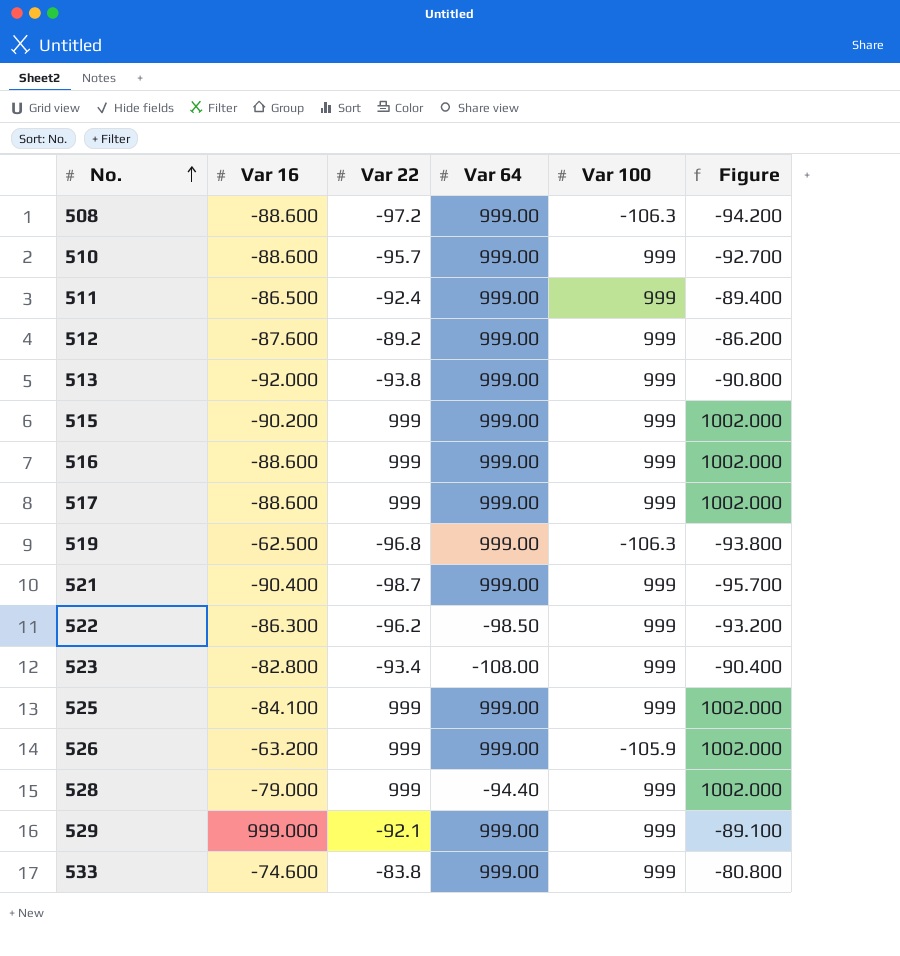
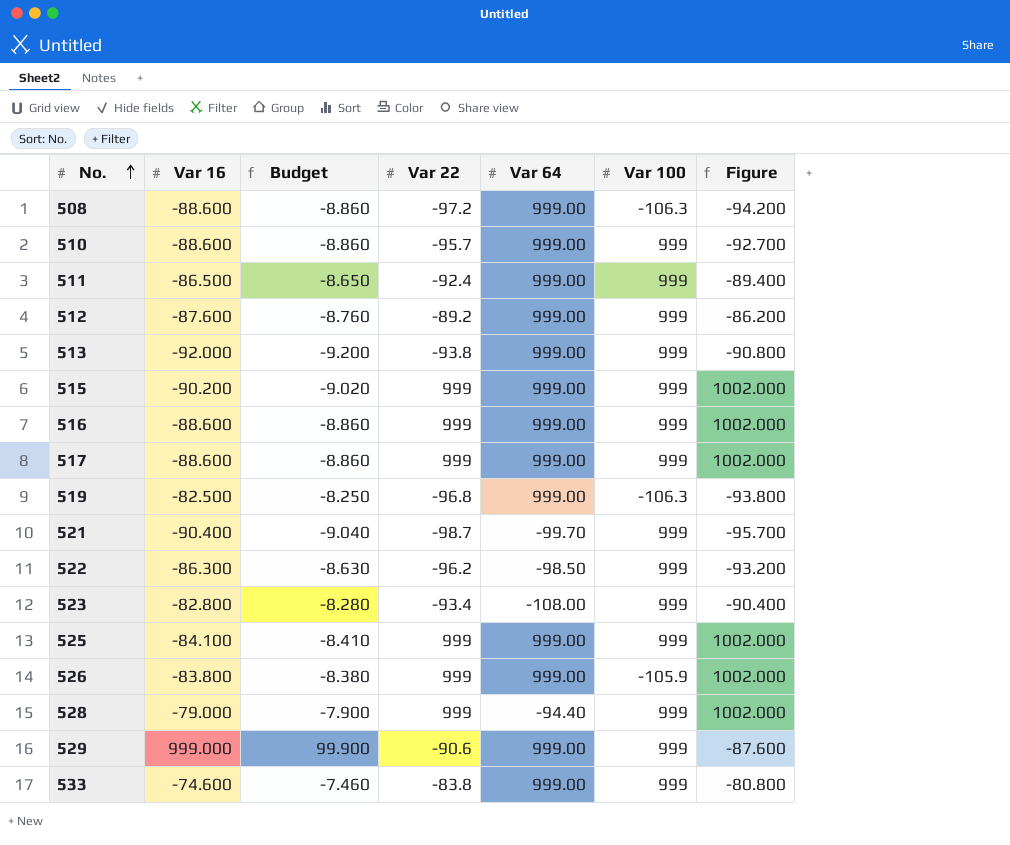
column Budget | formula: none -> [Var 16] * 0.1
519 | Var 16: -62.500 -> -82.500
521 | Var 64: 999.00 -> -99.70
526 | Var 16: -63.200 -> -83.800
529 | Var 22: -92.1 -> -90.6
529 | Figure: -89.100 -> -87.600

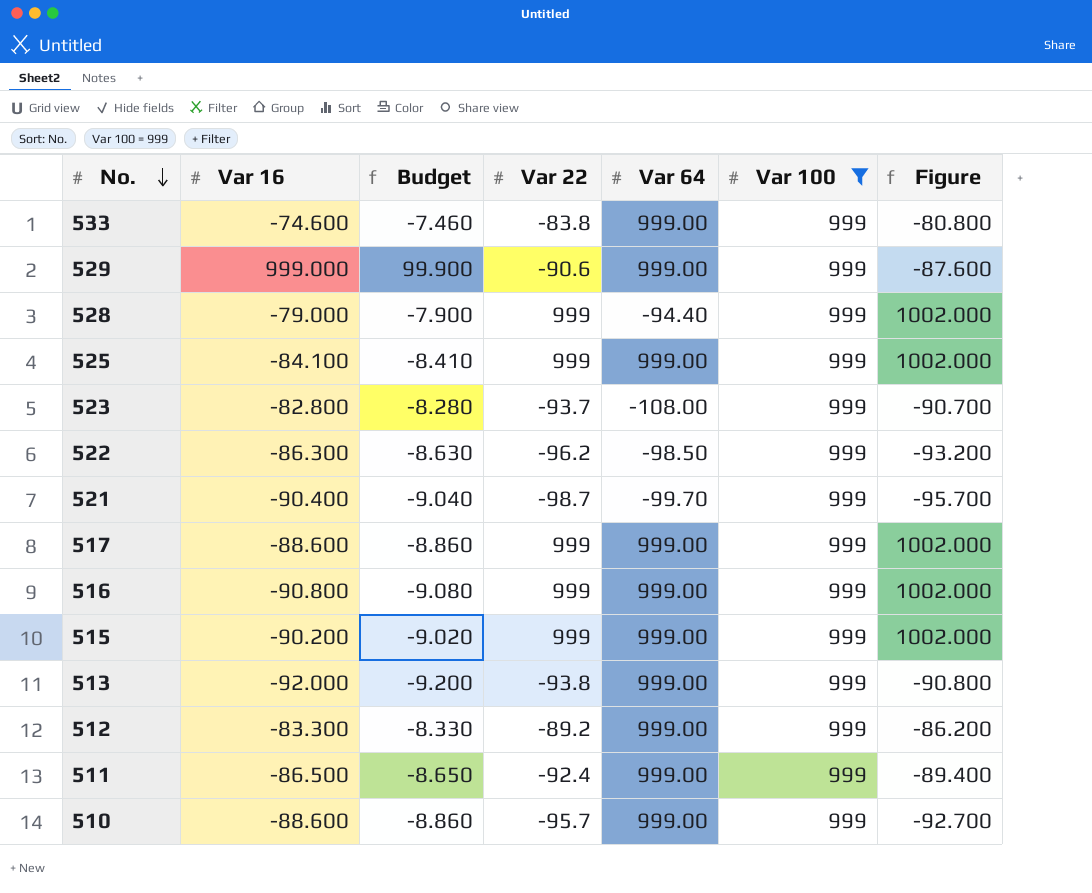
filter: none -> Var 100 = 999
row order: No. ascending -> No. descending
523 | Var 22: -93.4 -> -93.7
523 | Figure: -90.400 -> -90.700
516 | Var 16: -88.600 -> -90.800
516 | Budget: -8.860 -> -9.080
512 | Var 16: -87.600 -> -83.300
512 | Budget: -8.760 -> -8.330

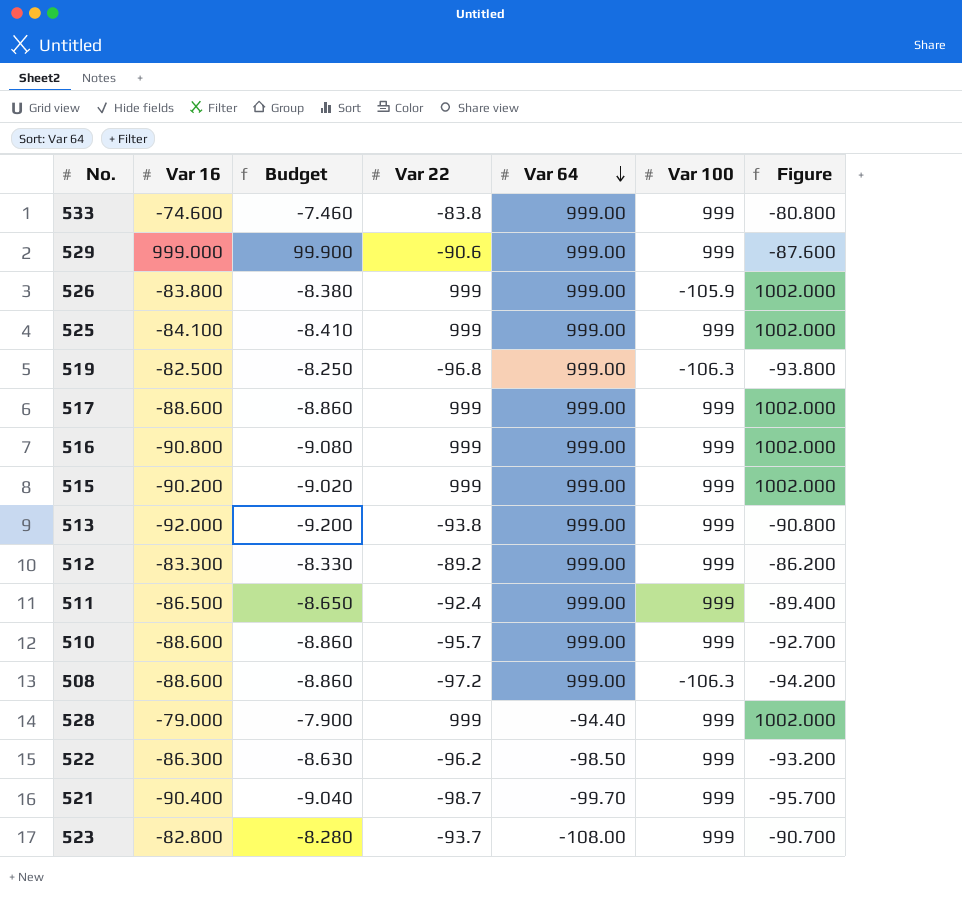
filter: Var 100 = 999 -> none
row order: No. descending -> Var 64 descending

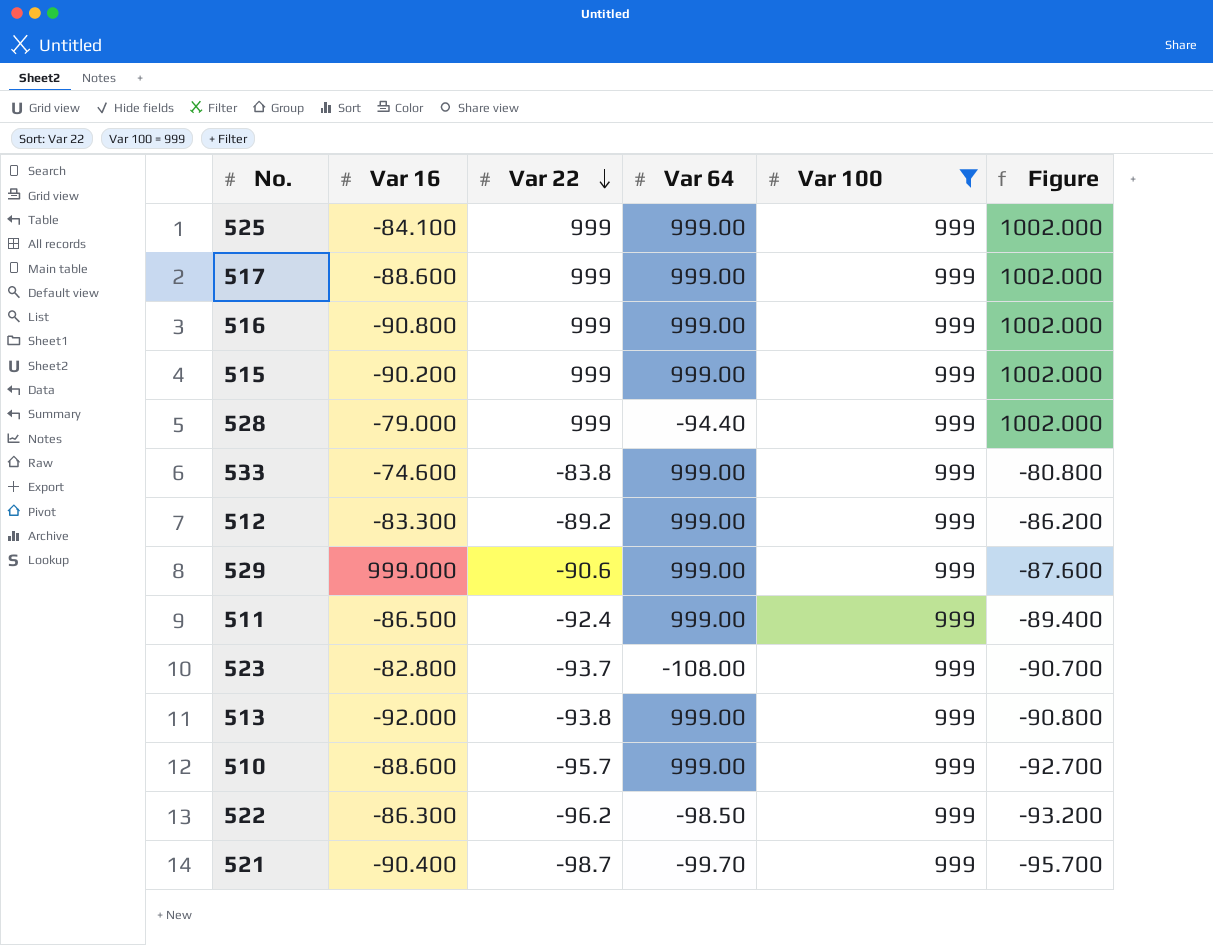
filter: none -> Var 100 = 999
row order: Var 64 descending -> Var 22 descending
column Budget | formula: [Var 16] * 0.1 -> none

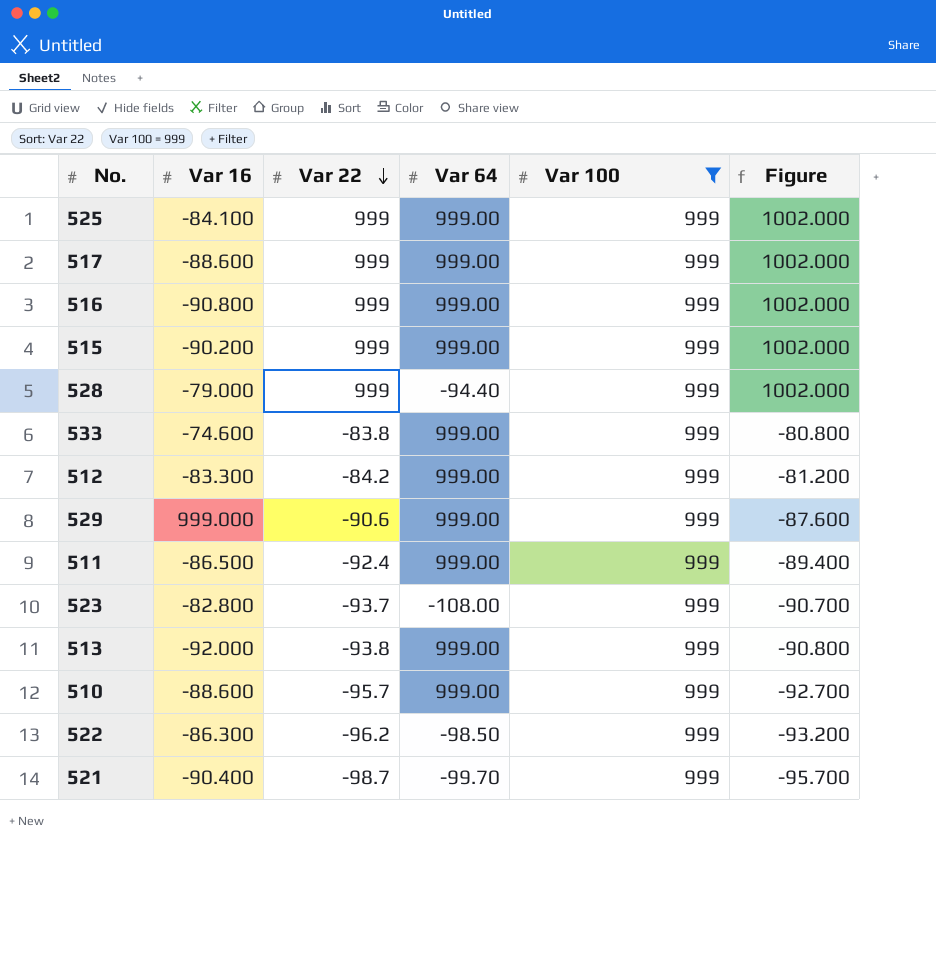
512 | Var 22: -89.2 -> -84.2
512 | Figure: -86.200 -> -81.200

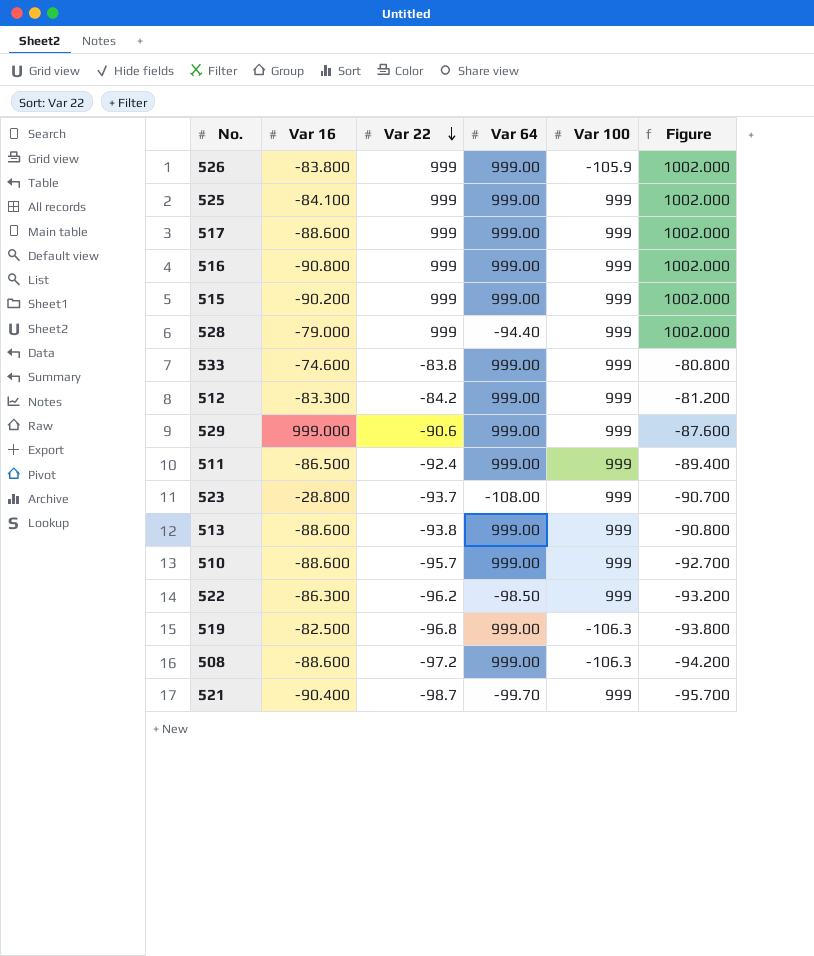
filter: Var 100 = 999 -> none
523 | Var 16: -82.800 -> -28.800
513 | Var 16: -92.000 -> -88.600

